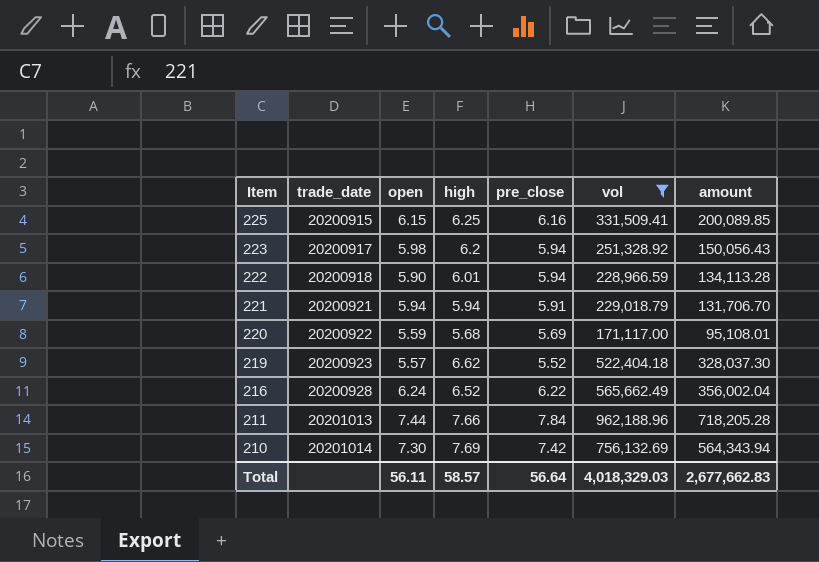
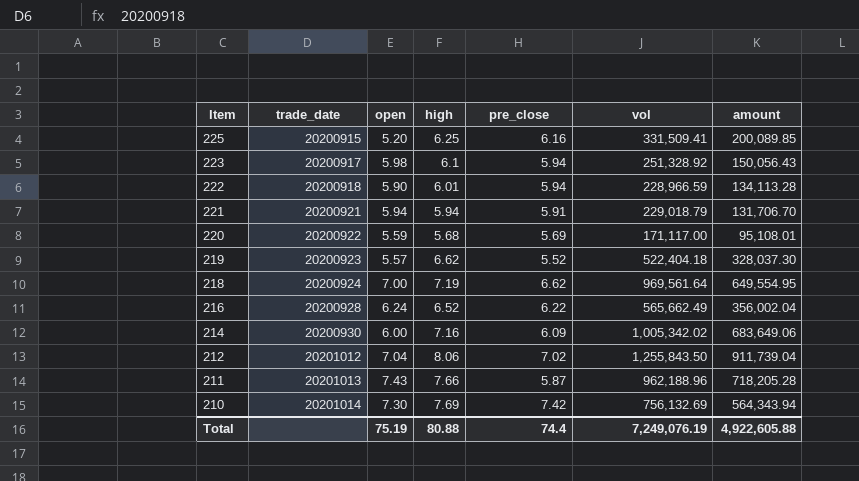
filter: vol <= 962,188.96 -> none
225 | open: 6.15 -> 5.20
223 | high: 6.2 -> 6.1
211 | open: 7.44 -> 7.43
211 | pre_close: 7.84 -> 5.87
Total | open: 56.11 -> 75.19
Total | high: 58.57 -> 80.88
Total | pre_close: 56.64 -> 74.4
Total | vol: 4,018,329.03 -> 7,249,076.19
Total | amount: 2,677,662.83 -> 4,922,605.88

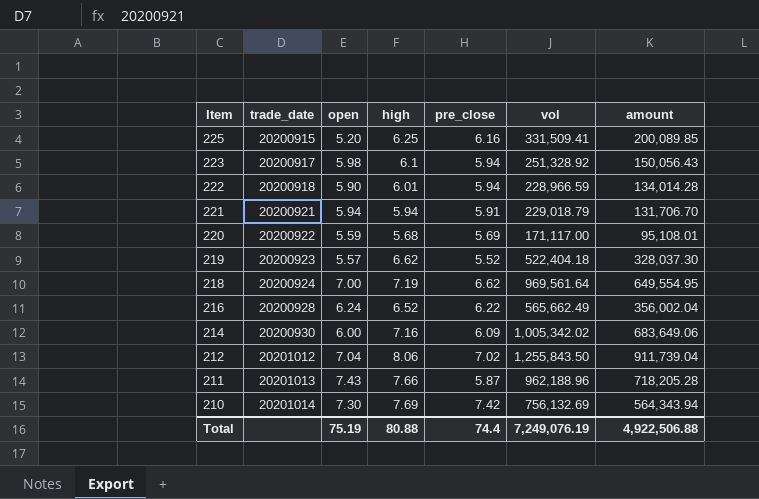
222 | amount: 134,113.28 -> 134,014.28
Total | amount: 4,922,605.88 -> 4,922,506.88

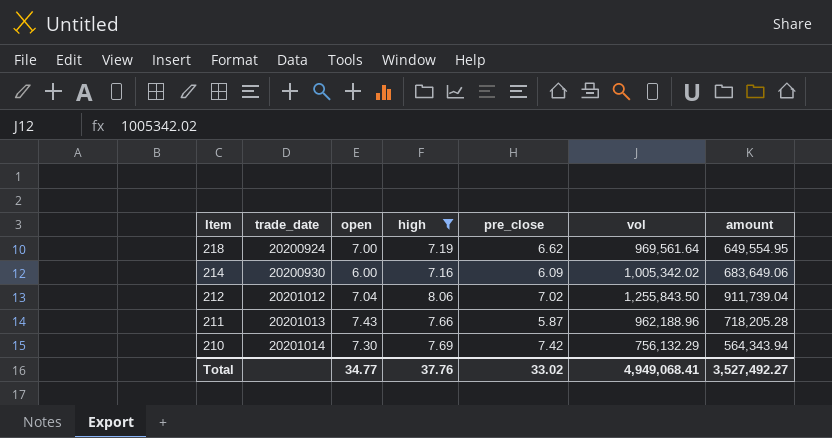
filter: none -> high >= 7.16
210 | vol: 756,132.69 -> 756,132.29
Total | open: 75.19 -> 34.77
Total | high: 80.88 -> 37.76
Total | pre_close: 74.4 -> 33.02
Total | vol: 7,249,076.19 -> 4,949,068.41
Total | amount: 4,922,506.88 -> 3,527,492.27

